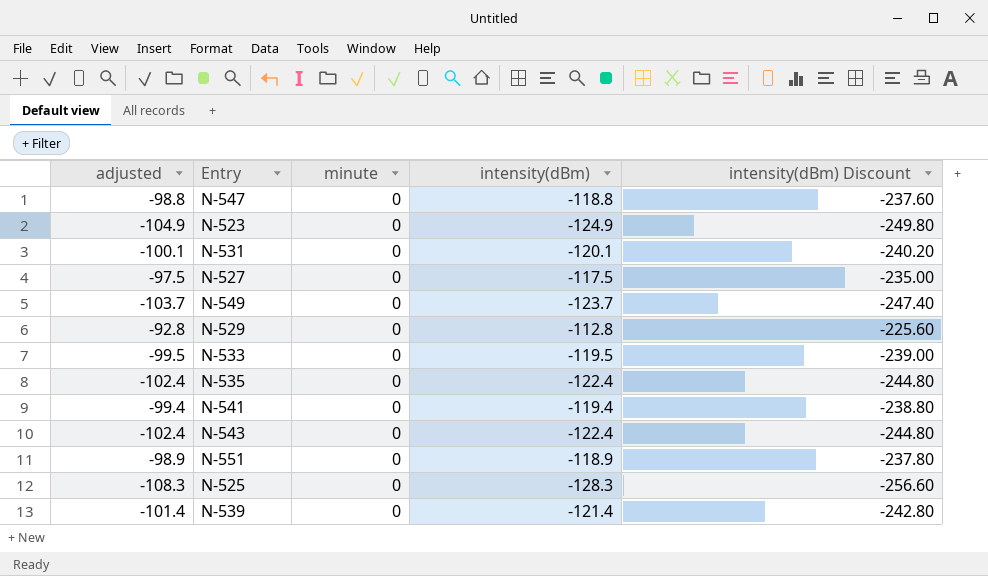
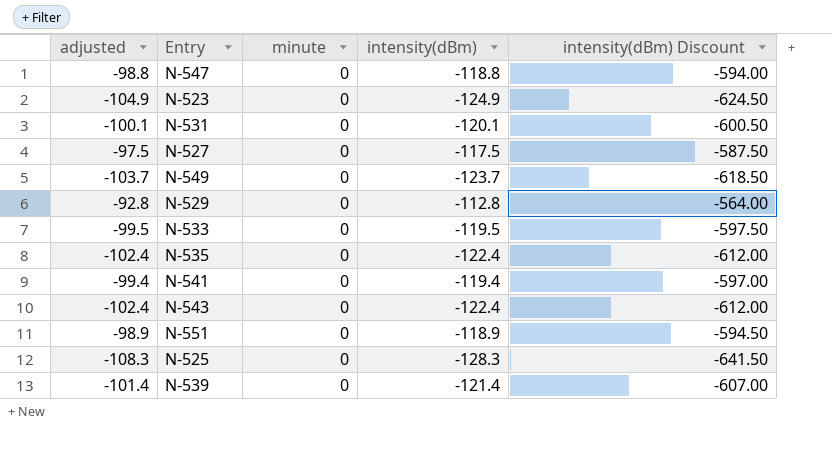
column intensity(dBm) Discount | formula: [intensity(dBm)] * 2 -> [intensity(dBm)] * 5

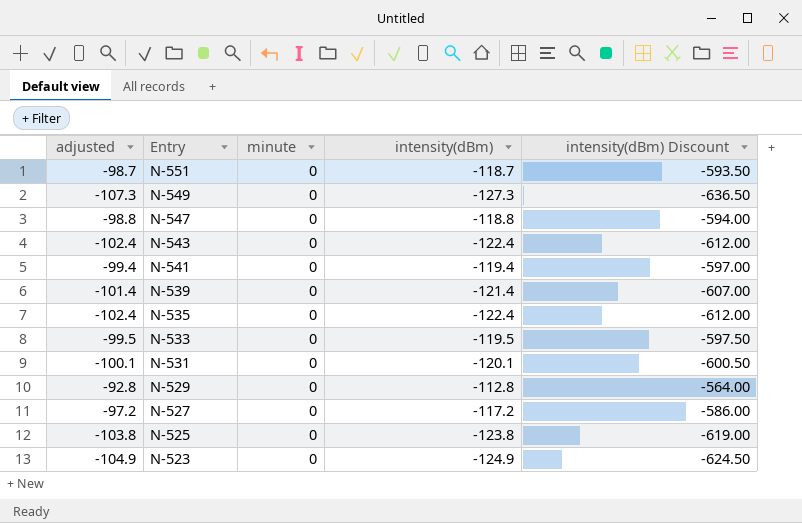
row order: none -> Entry descending
N-551 | adjusted: -98.9 -> -98.7
N-551 | intensity(dBm): -118.9 -> -118.7
N-551 | intensity(dBm) Discount: -594.50 -> -593.50
N-549 | adjusted: -103.7 -> -107.3
N-549 | intensity(dBm): -123.7 -> -127.3
N-549 | intensity(dBm) Discount: -618.50 -> -636.50
N-527 | adjusted: -97.5 -> -97.2
N-527 | intensity(dBm): -117.5 -> -117.2
N-527 | intensity(dBm) Discount: -587.50 -> -586.00
N-525 | adjusted: -108.3 -> -103.8
N-525 | intensity(dBm): -128.3 -> -123.8
N-525 | intensity(dBm) Discount: -641.50 -> -619.00

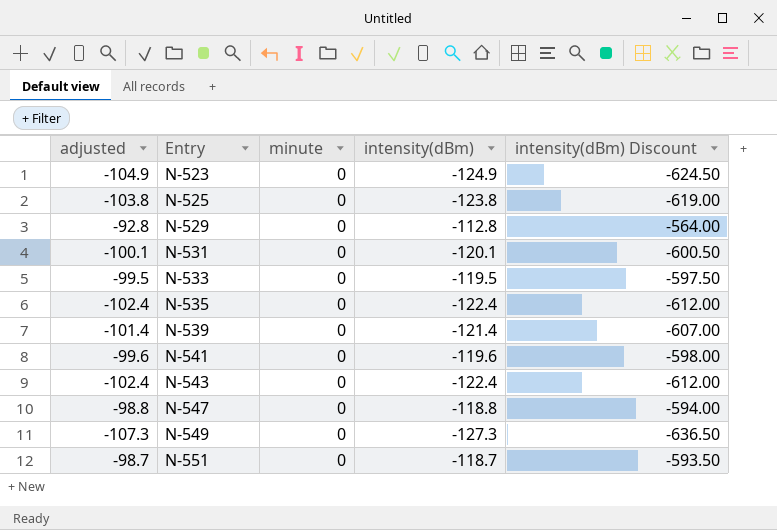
row order: Entry descending -> Entry ascending
row N-527: -97.2 | 0 | -117.2 | -586.00 -> none
N-541 | adjusted: -99.4 -> -99.6
N-541 | intensity(dBm): -119.4 -> -119.6
N-541 | intensity(dBm) Discount: -597.00 -> -598.00

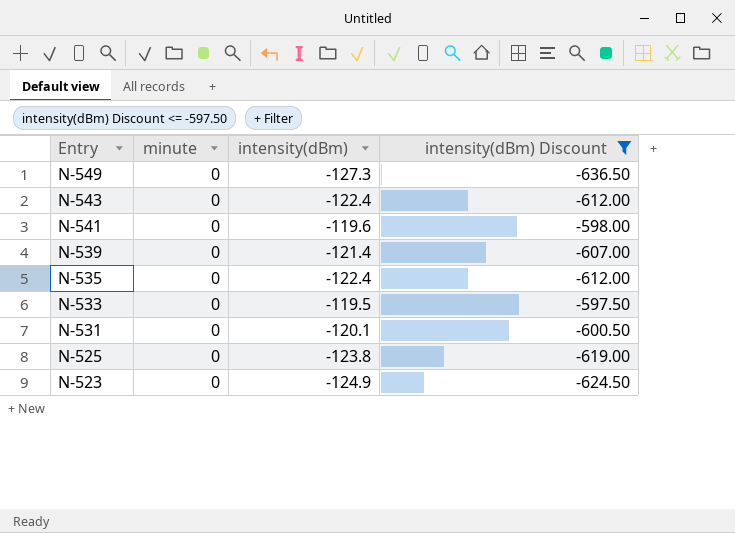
filter: none -> intensity(dBm) Discount <= -597.50
row order: Entry ascending -> Entry descending
column adjusted | formula: [intensity(dBm)] + 20 -> none

